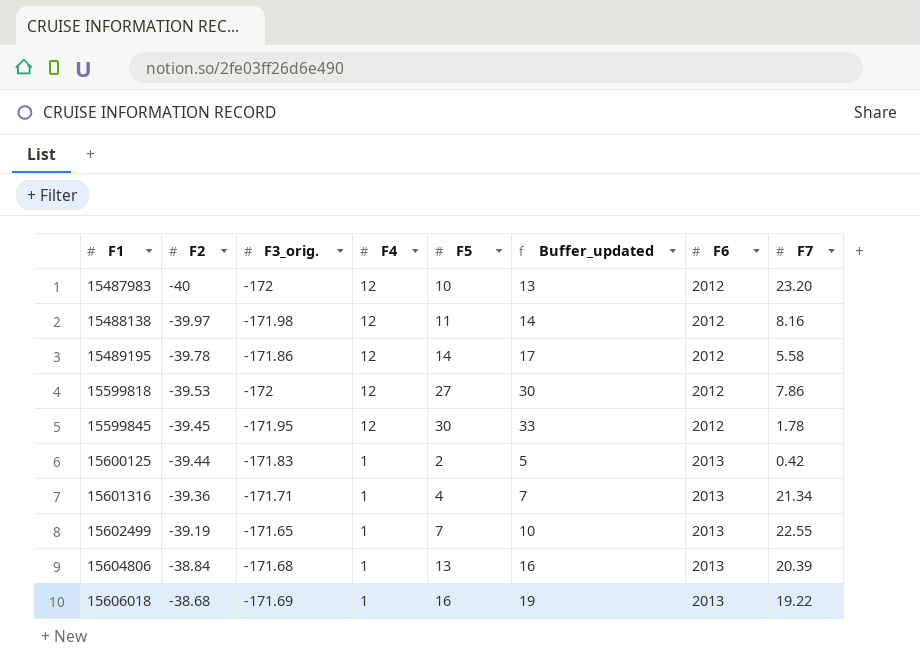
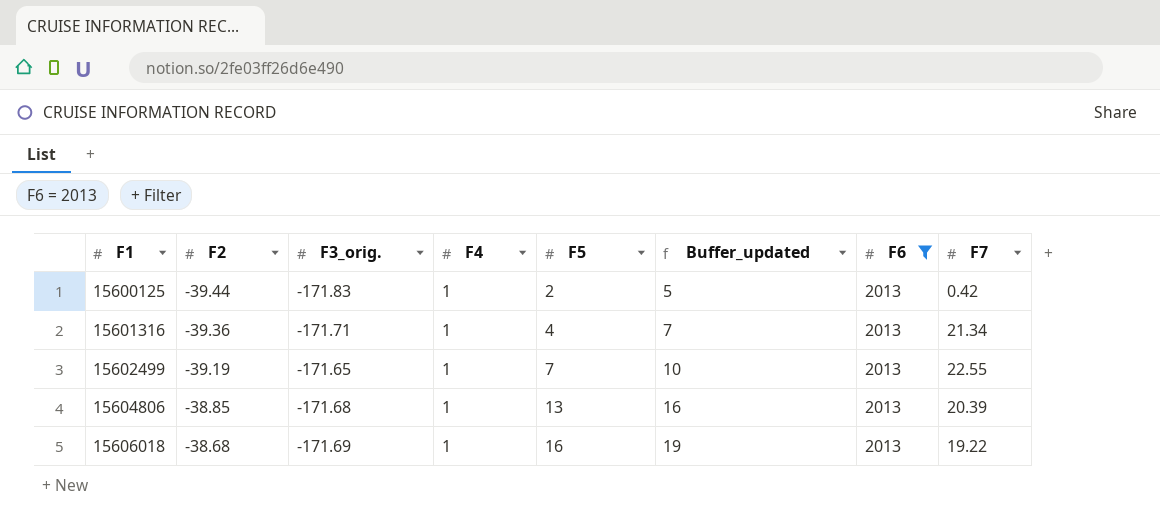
filter: none -> F6 = 2013
15604806 | F2: -38.84 -> -38.85

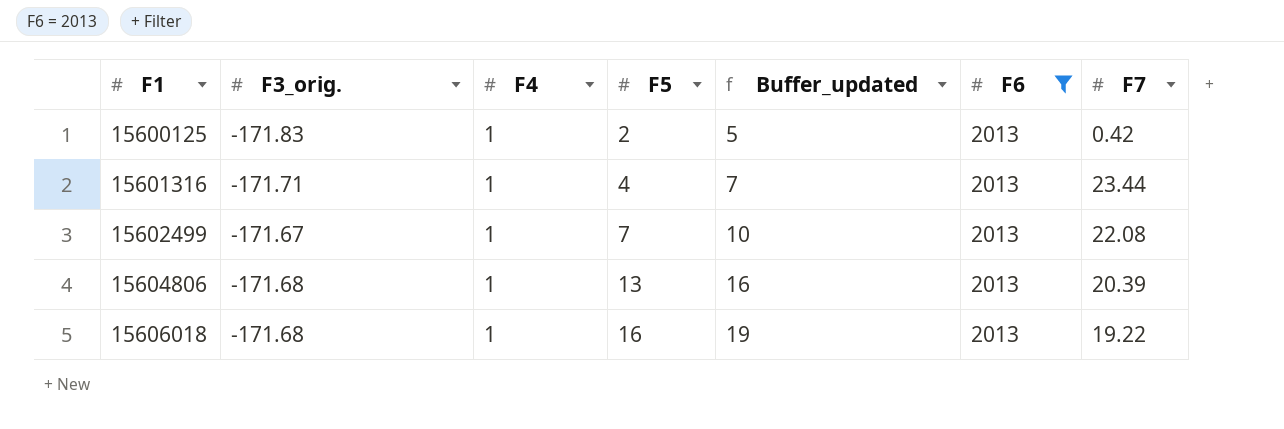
column F2 | position: 2 -> none
15601316 | F7: 21.34 -> 23.44
15602499 | F3_orig.: -171.65 -> -171.67
15602499 | F7: 22.55 -> 22.08
15606018 | F3_orig.: -171.69 -> -171.68

